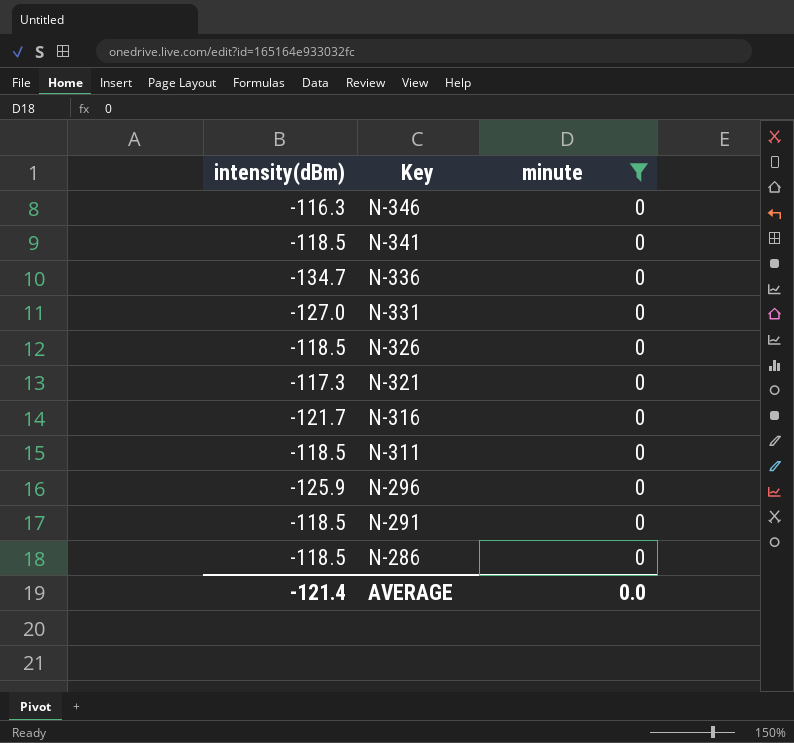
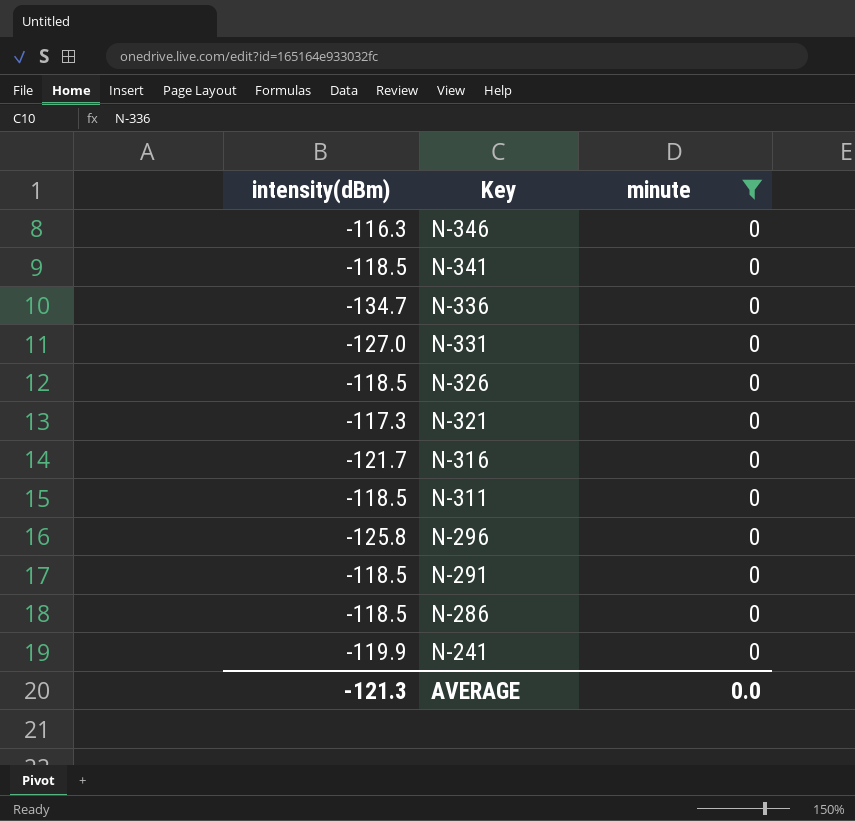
N-296 | intensity(dBm): -125.9 -> -125.8
row N-241: none -> -119.9 | 0
AVERAGE | intensity(dBm): -121.4 -> -121.3

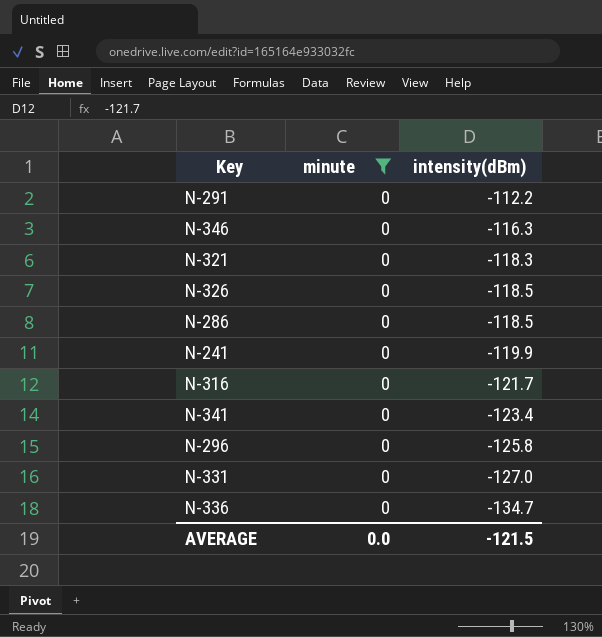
row order: Key descending -> intensity(dBm) descending
column intensity(dBm) | position: 1 -> 3
row N-311: -118.5 | 0 -> none
N-291 | intensity(dBm): -118.5 -> -112.2
N-321 | intensity(dBm): -117.3 -> -118.3
N-341 | intensity(dBm): -118.5 -> -123.4
AVERAGE | intensity(dBm): -121.3 -> -121.5

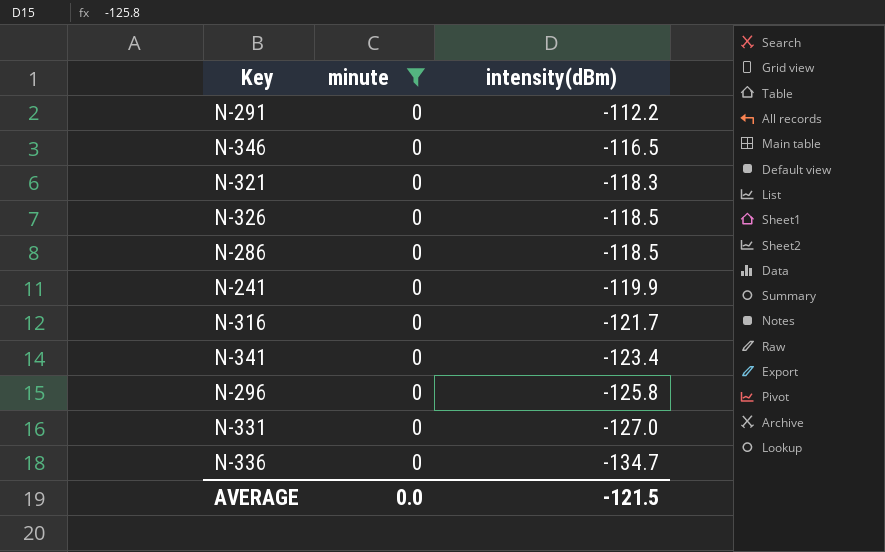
N-346 | intensity(dBm): -116.3 -> -116.5

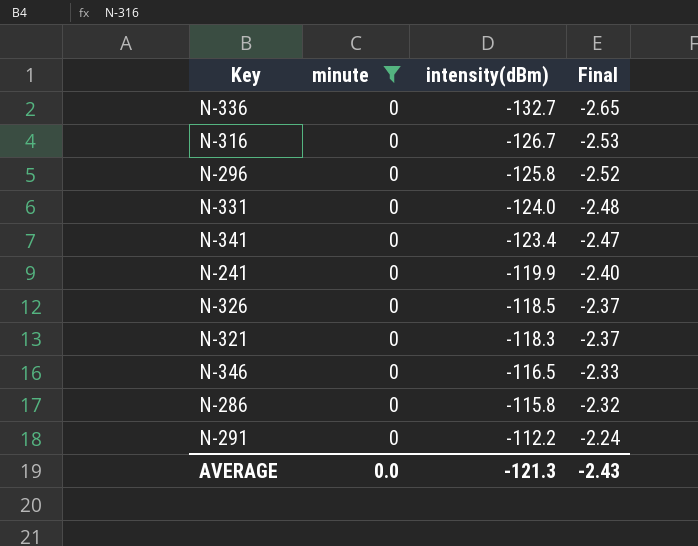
row order: intensity(dBm) descending -> intensity(dBm) ascending
column Final | formula: none -> [intensity(dBm)] * 0.02
N-336 | intensity(dBm): -134.7 -> -132.7
N-316 | intensity(dBm): -121.7 -> -126.7
N-331 | intensity(dBm): -127.0 -> -124.0
N-286 | intensity(dBm): -118.5 -> -115.8
AVERAGE | intensity(dBm): -121.5 -> -121.3

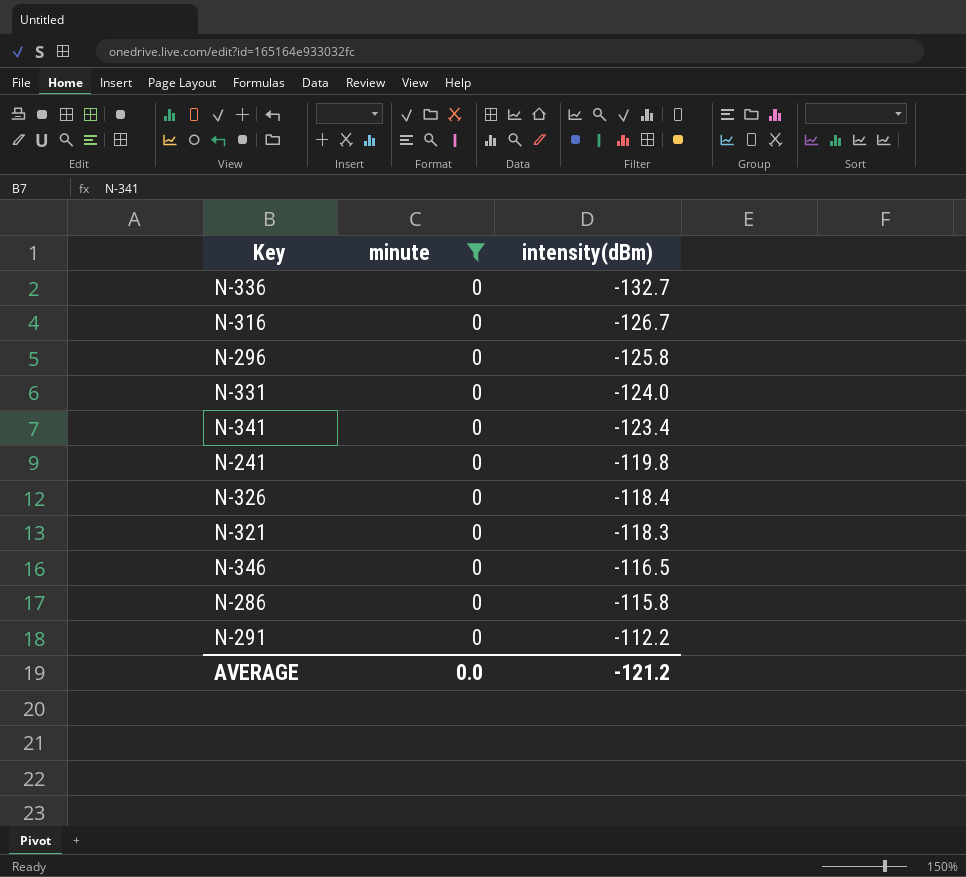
column Final | formula: [intensity(dBm)] * 0.02 -> none
N-241 | intensity(dBm): -119.9 -> -119.8
N-326 | intensity(dBm): -118.5 -> -118.4
AVERAGE | intensity(dBm): -121.3 -> -121.2

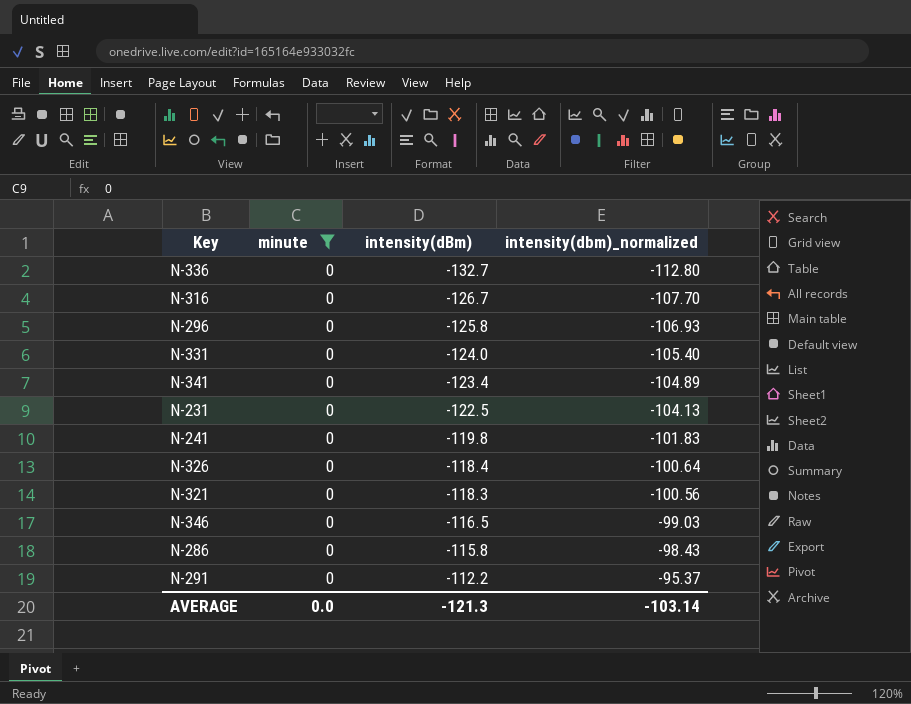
column intensity(dbm)_normalized | formula: none -> [intensity(dBm)] * 0.85
row N-231: none -> 0 | -122.5 | -104.13
AVERAGE | intensity(dBm): -121.2 -> -121.3

